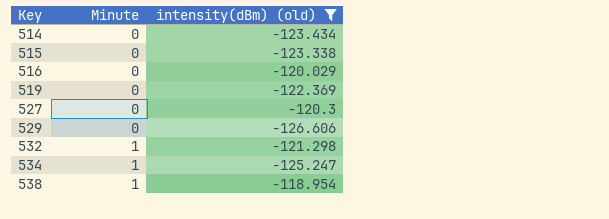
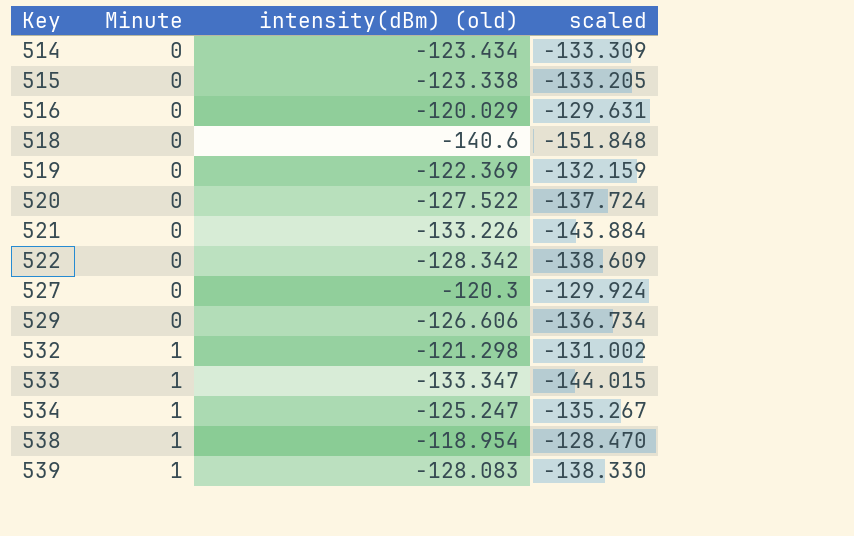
filter: intensity(dBm) (old) >= -126.606 -> none
column scaled | formula: none -> [intensity(dBm) (old)] * 1.08

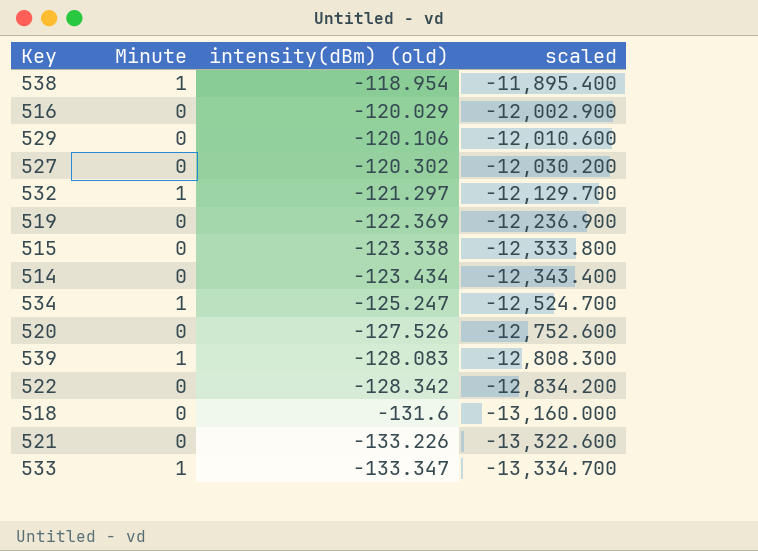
row order: Key ascending -> intensity(dBm) (old) descending
column scaled | formula: [intensity(dBm) (old)] * 1.08 -> [intensity(dBm) (old)] * 100
529 | intensity(dBm) (old): -126.606 -> -120.106
527 | intensity(dBm) (old): -120.3 -> -120.302
532 | intensity(dBm) (old): -121.298 -> -121.297
520 | intensity(dBm) (old): -127.522 -> -127.526
518 | intensity(dBm) (old): -140.6 -> -131.6

